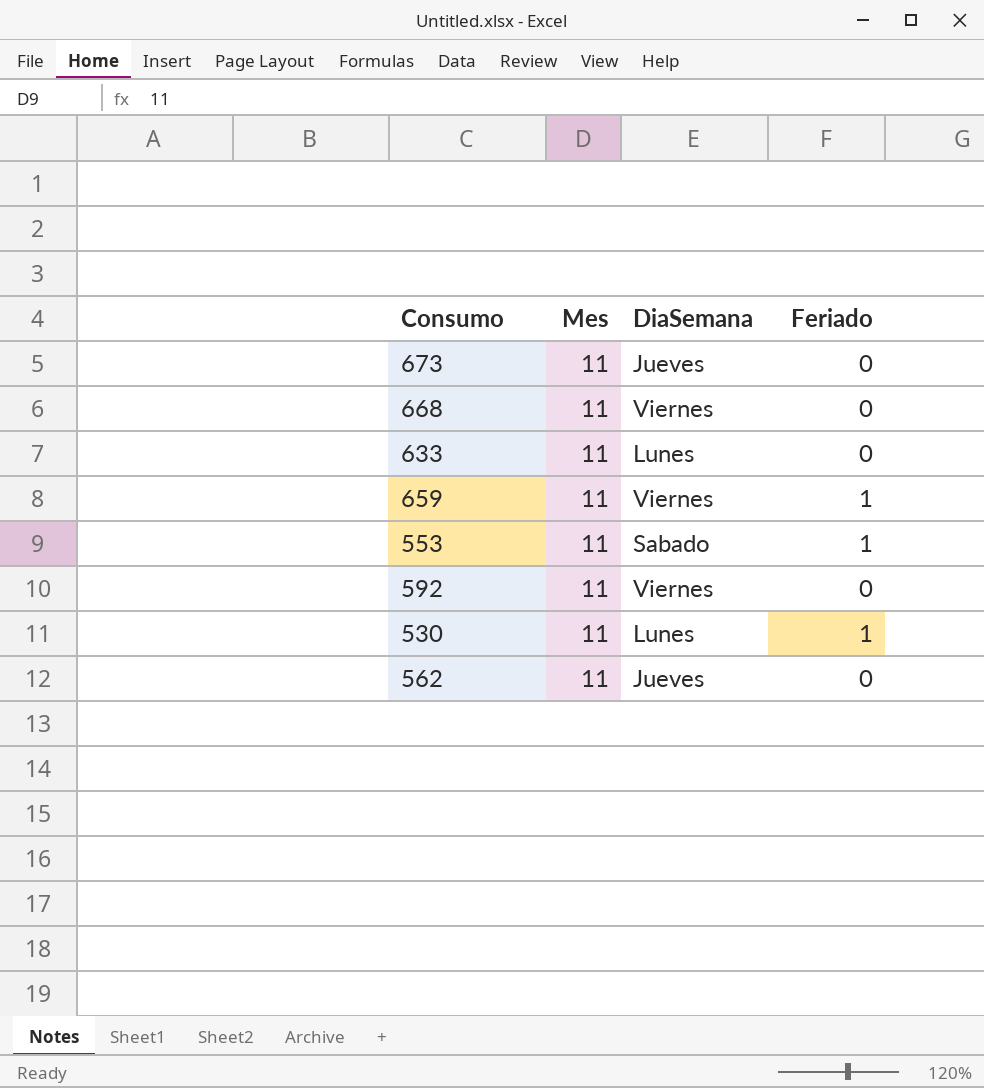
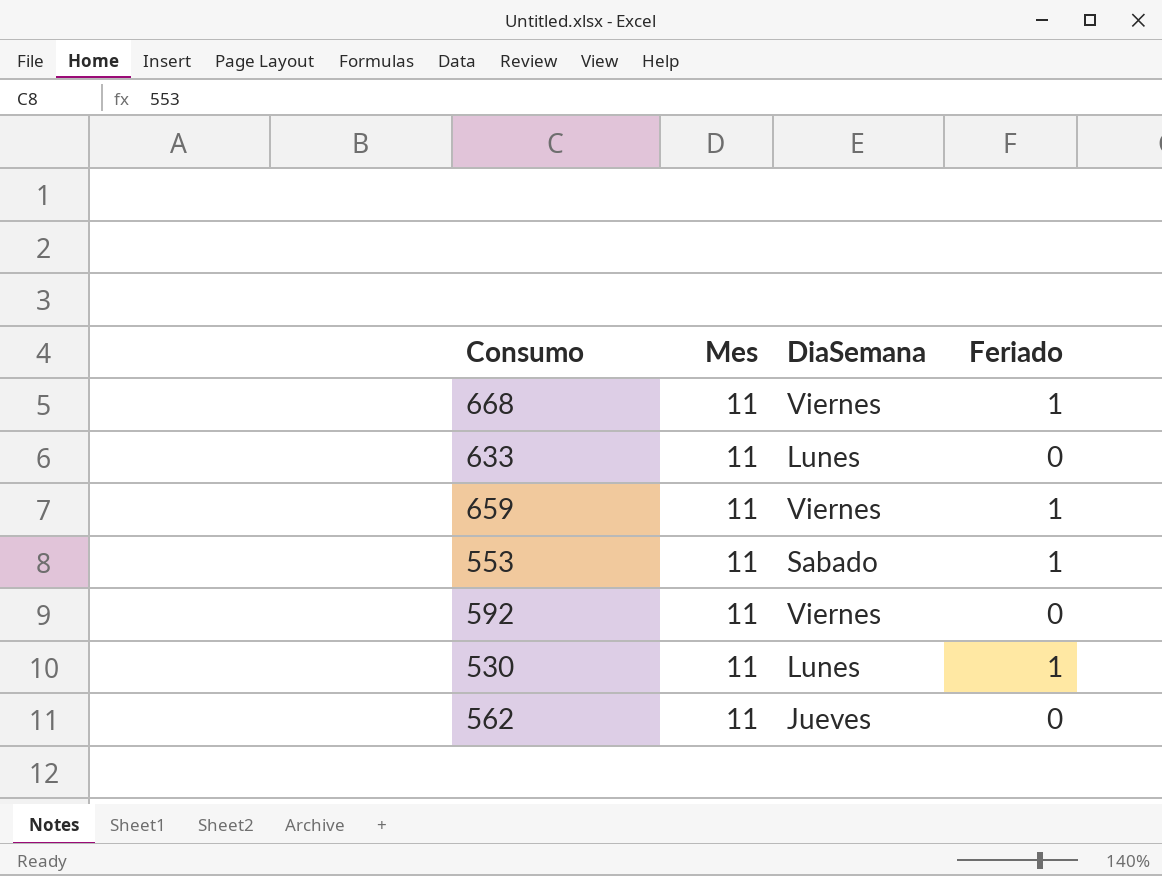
row 673: 11 | Jueves | 0 -> none
668 | Feriado: 0 -> 1

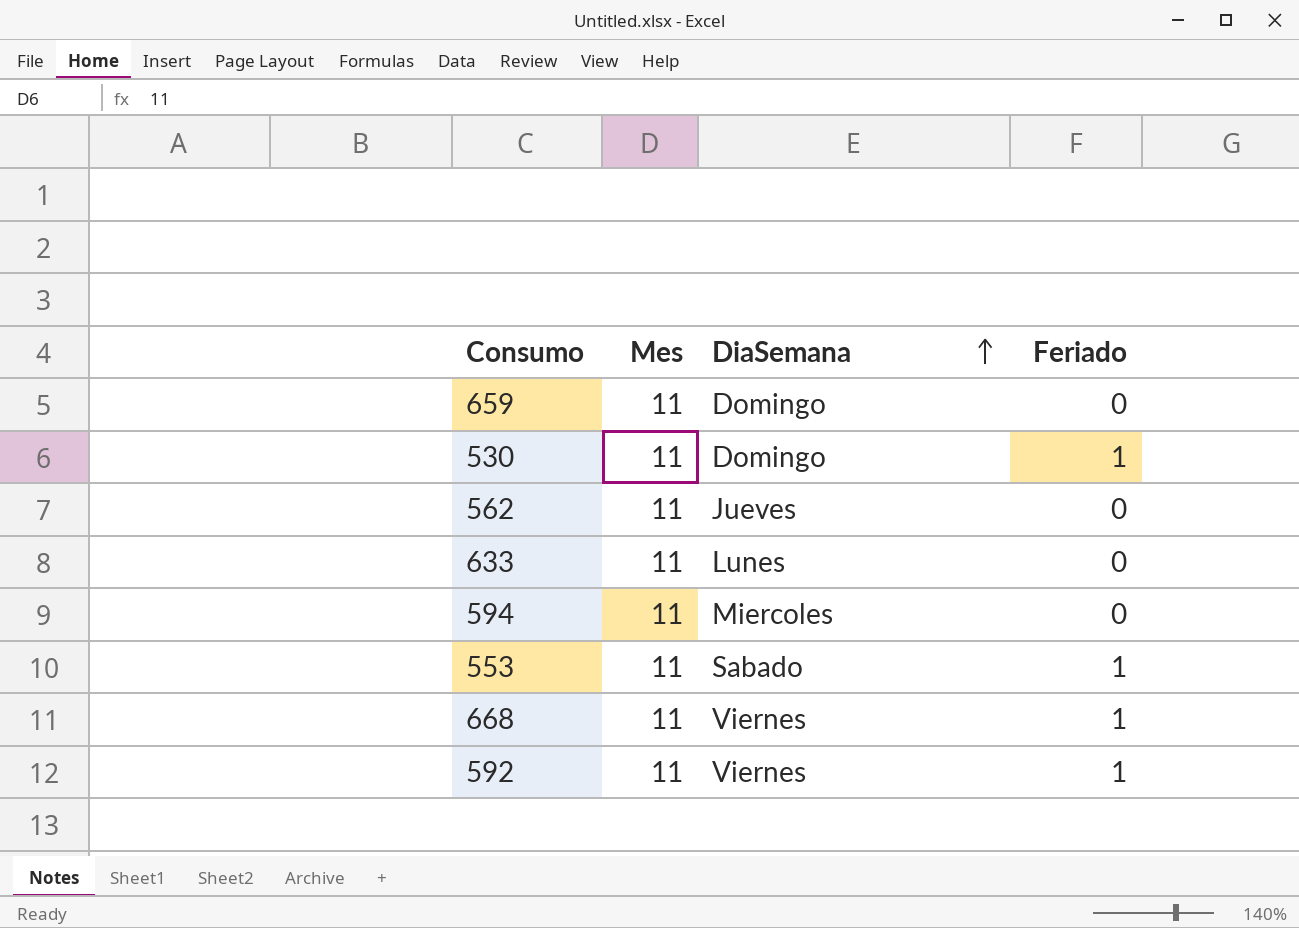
row order: none -> DiaSemana ascending
659 | DiaSemana: Viernes -> Domingo
659 | Feriado: 1 -> 0
530 | DiaSemana: Lunes -> Domingo
row 594: none -> 11 | Miercoles | 0
592 | Feriado: 0 -> 1

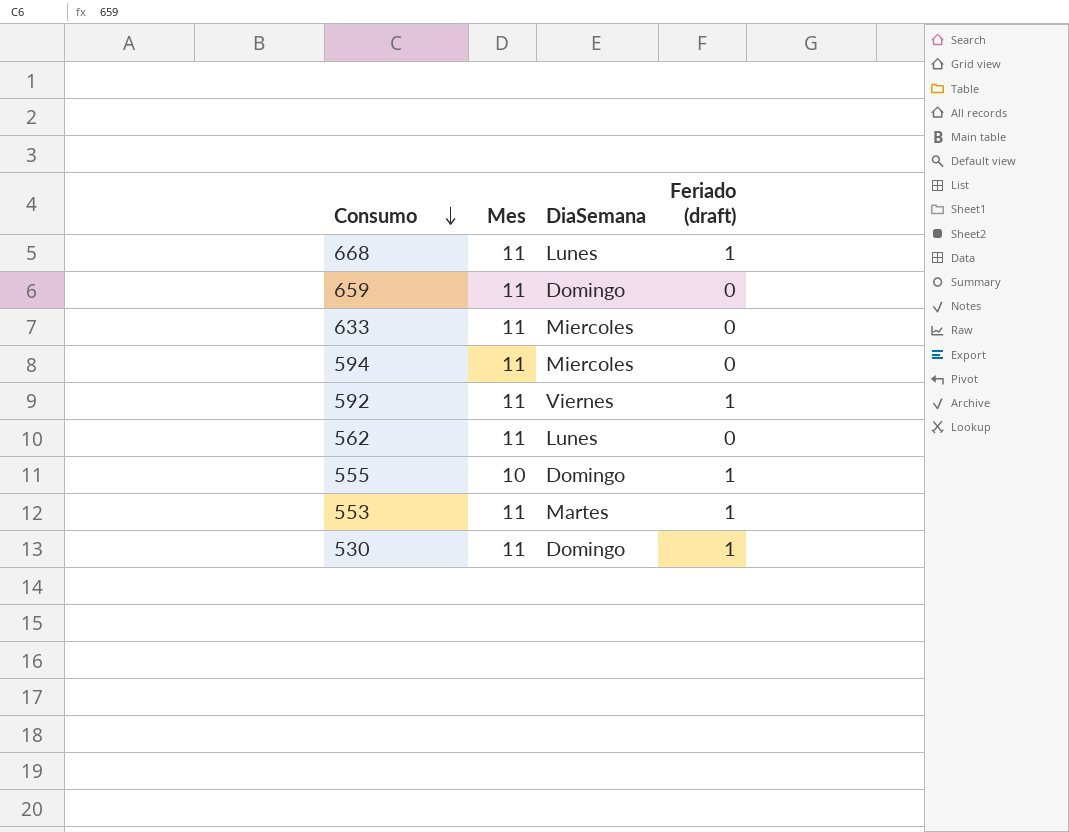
row order: DiaSemana ascending -> Consumo descending
column name: Feriado -> Feriado (draft)
668 | DiaSemana: Viernes -> Lunes
633 | DiaSemana: Lunes -> Miercoles
562 | DiaSemana: Jueves -> Lunes
row 555: none -> 10 | Domingo | 1
553 | DiaSemana: Sabado -> Martes

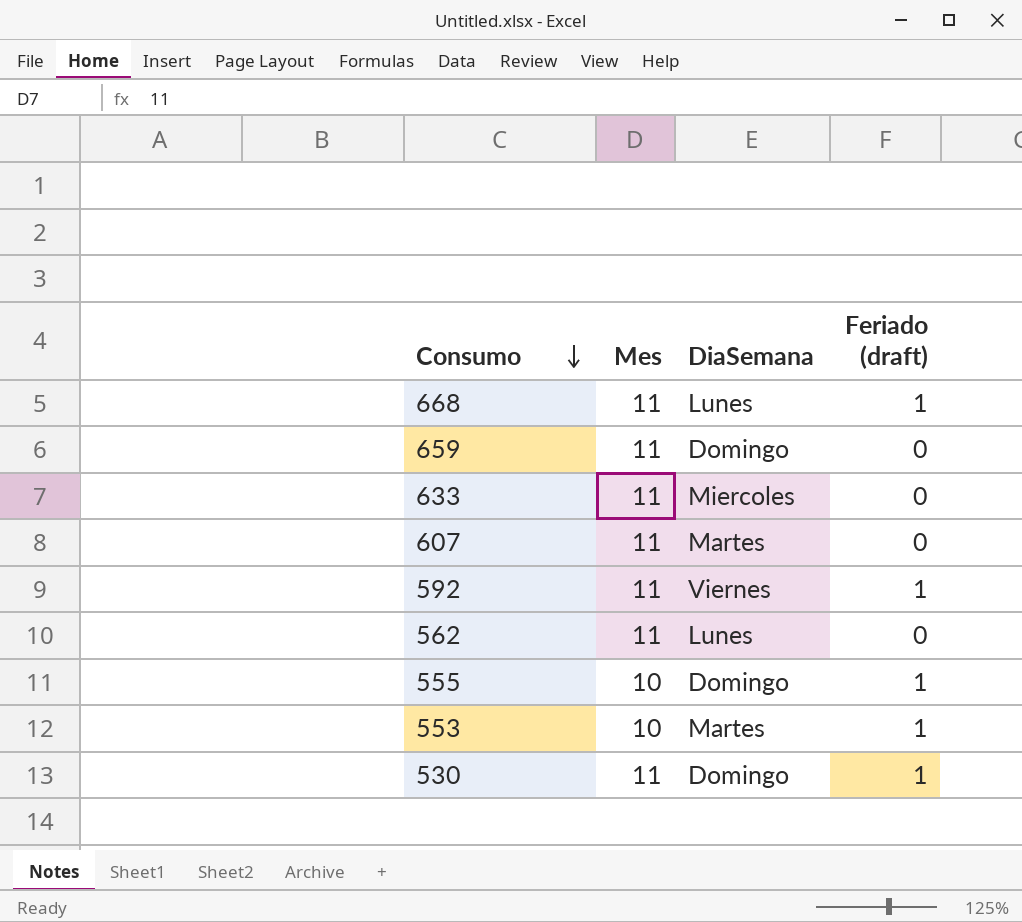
row 594: 11 | Miercoles | 0 -> none
row 607: none -> 11 | Martes | 0
553 | Mes: 11 -> 10

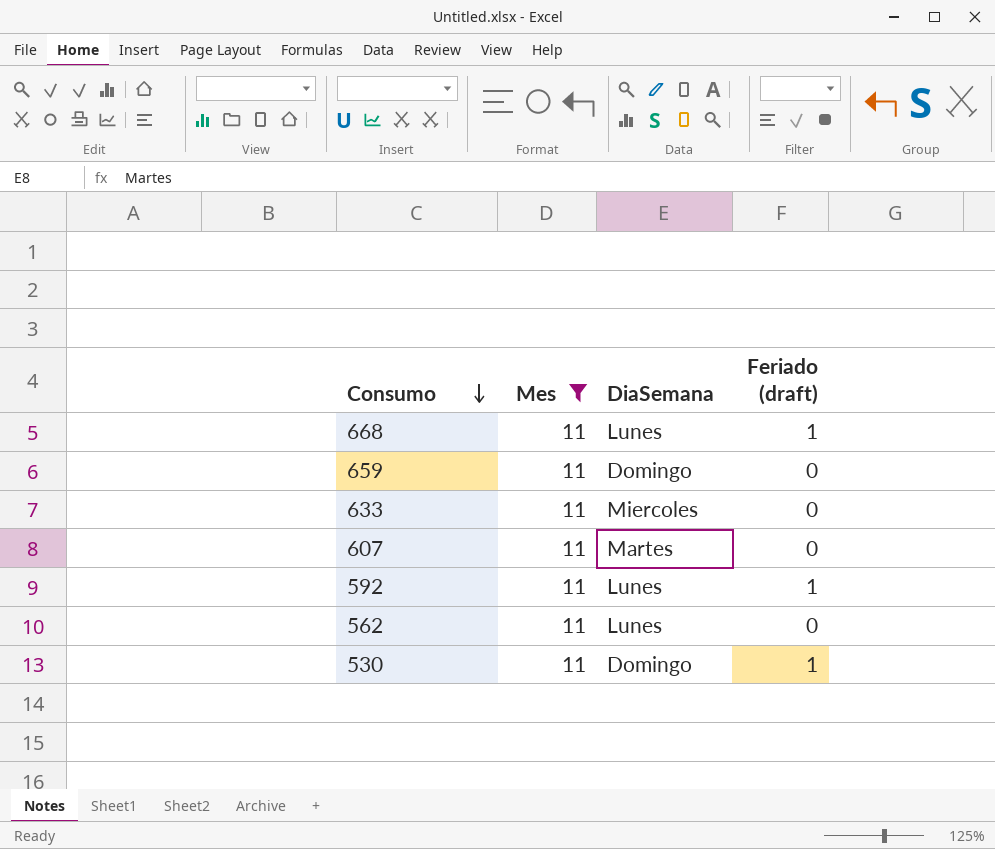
filter: none -> Mes = 11
592 | DiaSemana: Viernes -> Lunes

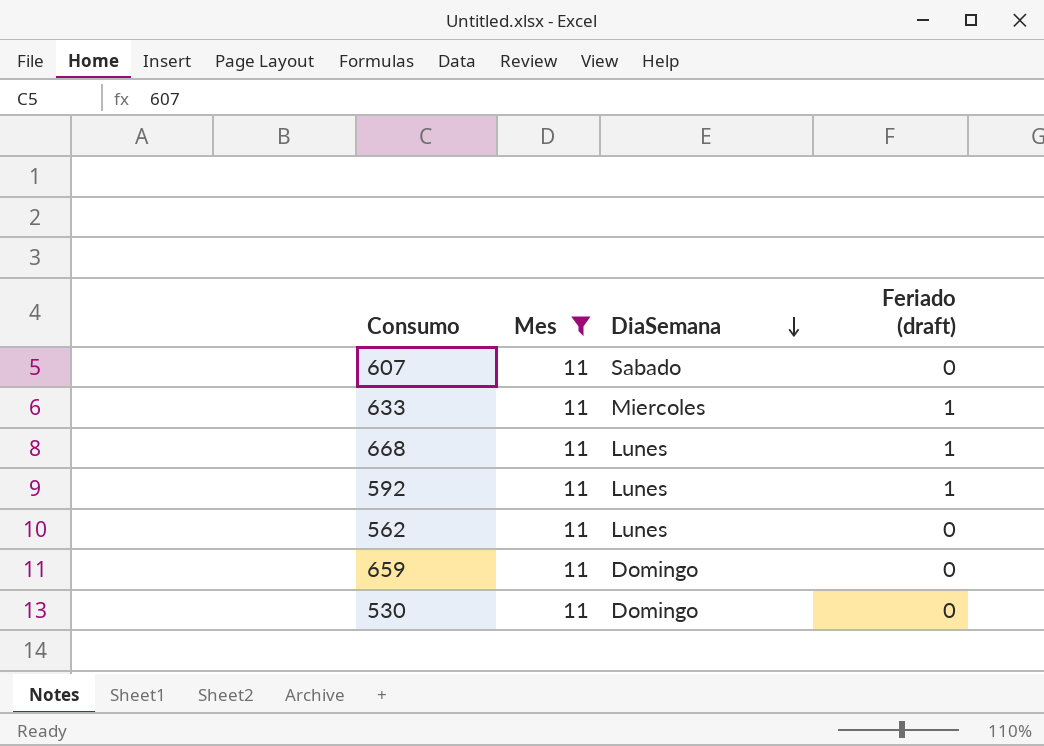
row order: Consumo descending -> DiaSemana descending
607 | DiaSemana: Martes -> Sabado
633 | Feriado (draft): 0 -> 1
530 | Feriado (draft): 1 -> 0

